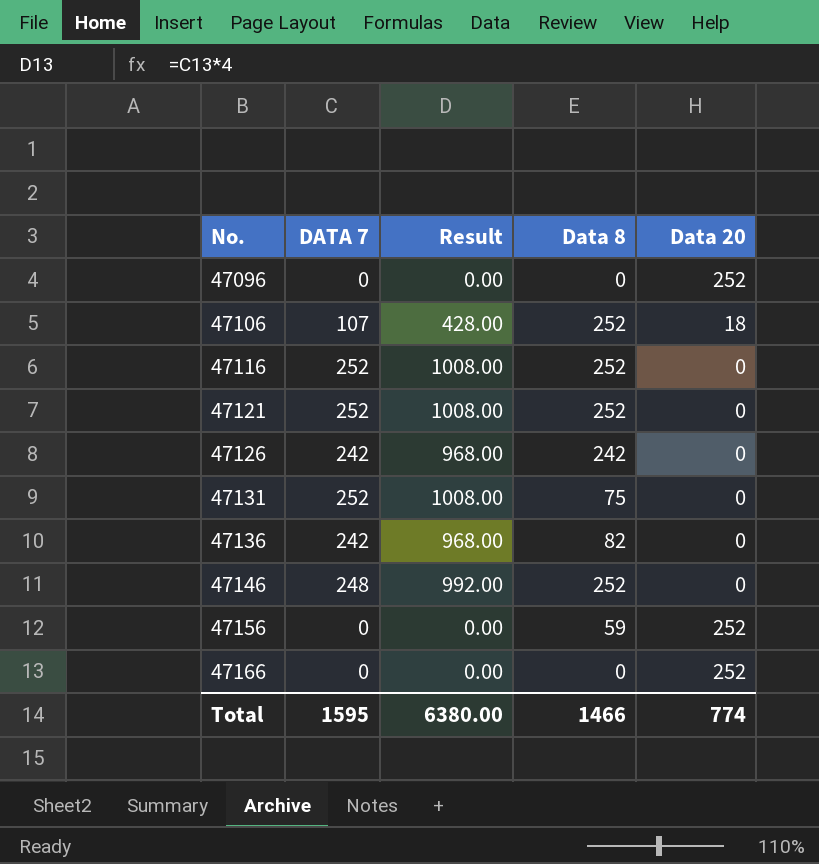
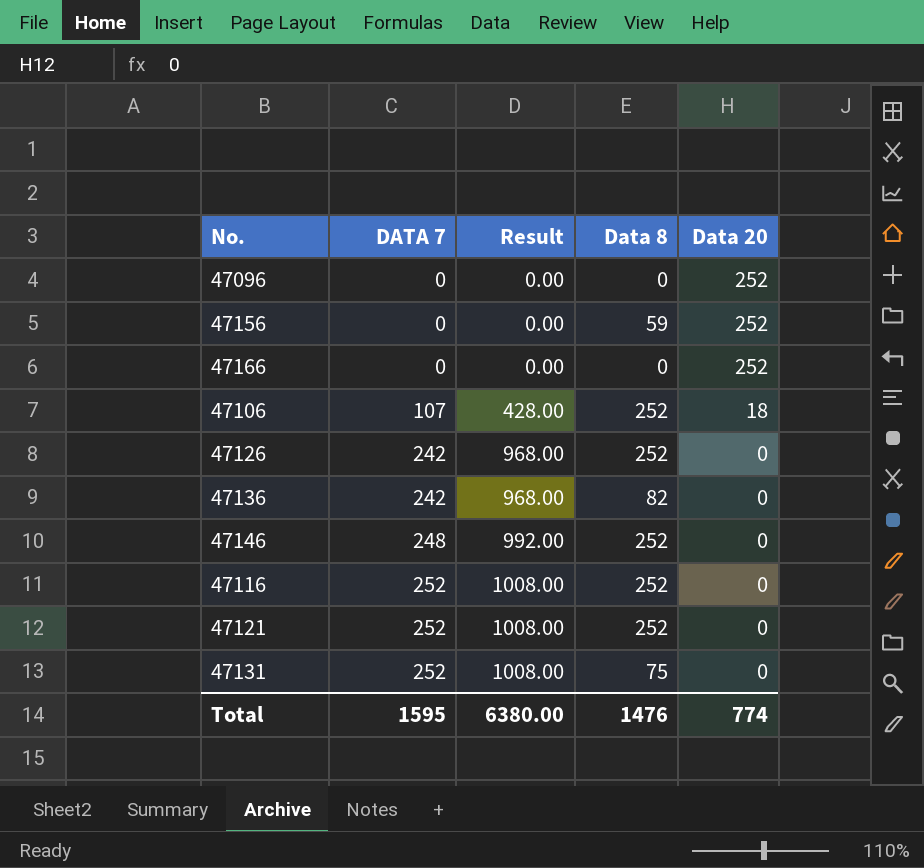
row order: No. ascending -> DATA 7 ascending
47126 | Data 8: 242 -> 252
Total | Data 8: 1466 -> 1476

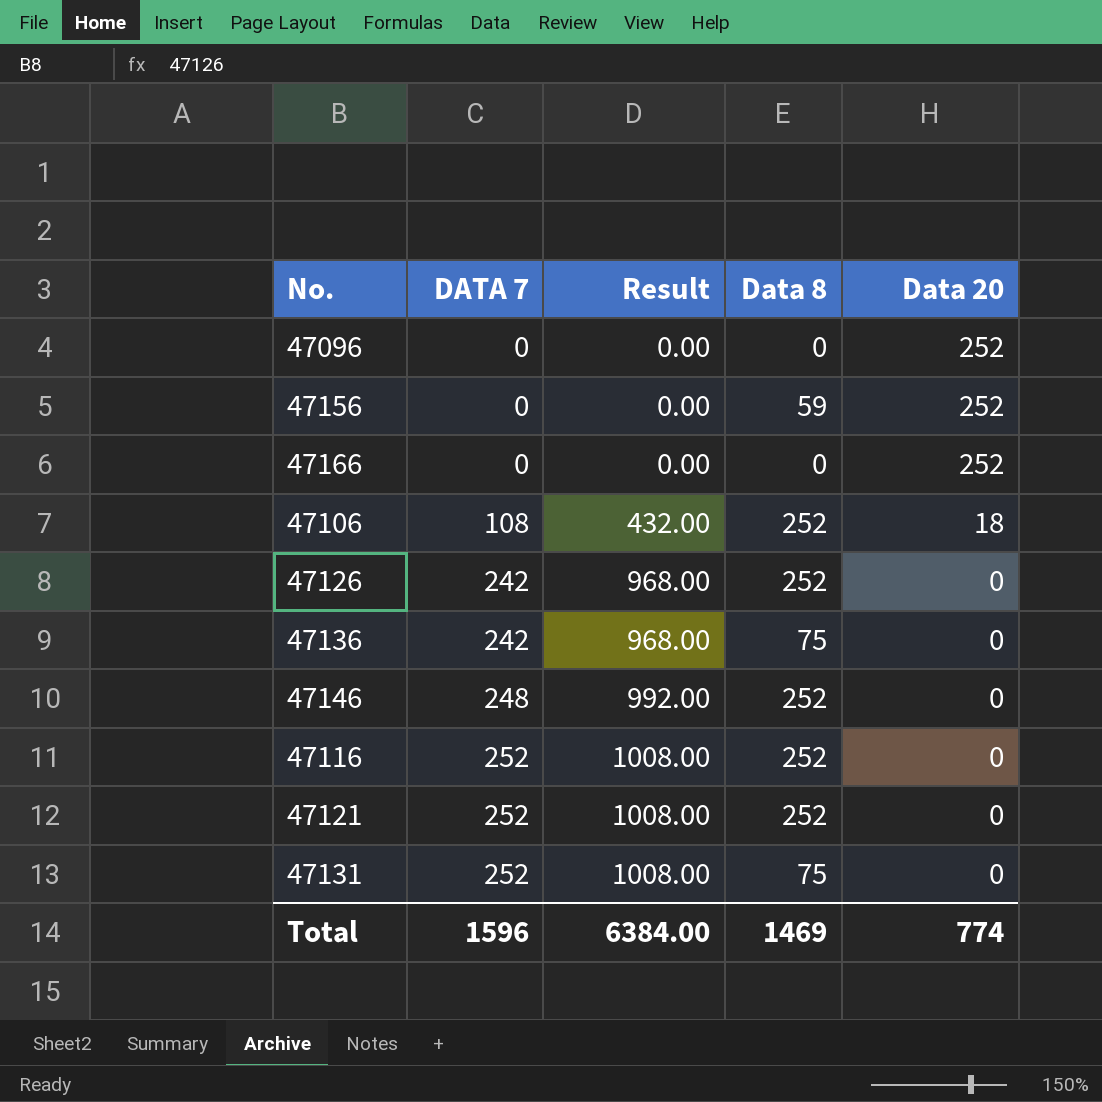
47106 | DATA 7: 107 -> 108
47106 | Result: 428.00 -> 432.00
47136 | Data 8: 82 -> 75
Total | DATA 7: 1595 -> 1596
Total | Result: 6380.00 -> 6384.00
Total | Data 8: 1476 -> 1469

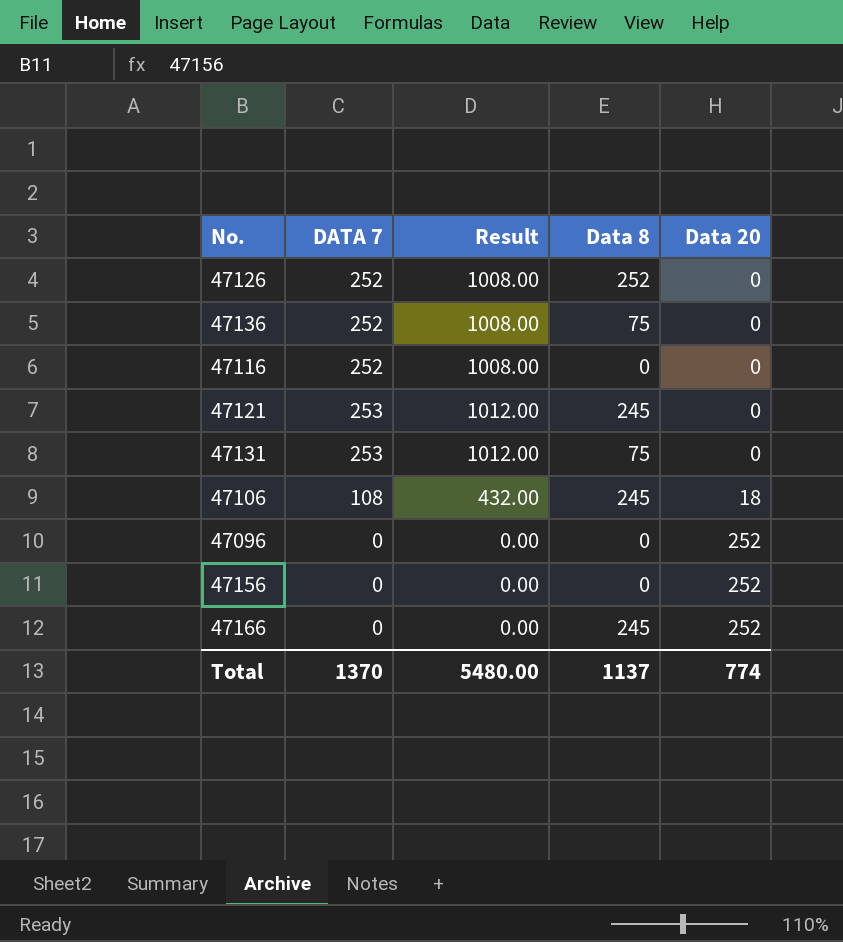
row order: DATA 7 ascending -> Data 20 ascending
row 47146: 248 | 992.00 | 252 | 0 -> none
47126 | DATA 7: 242 -> 252
47126 | Result: 968.00 -> 1008.00
47136 | DATA 7: 242 -> 252
47136 | Result: 968.00 -> 1008.00
47116 | Data 8: 252 -> 0
47121 | DATA 7: 252 -> 253
47121 | Result: 1008.00 -> 1012.00
47121 | Data 8: 252 -> 245
47131 | DATA 7: 252 -> 253
47131 | Result: 1008.00 -> 1012.00
47106 | Data 8: 252 -> 245
47156 | Data 8: 59 -> 0
47166 | Data 8: 0 -> 245
Total | DATA 7: 1596 -> 1370
Total | Result: 6384.00 -> 5480.00
Total | Data 8: 1469 -> 1137

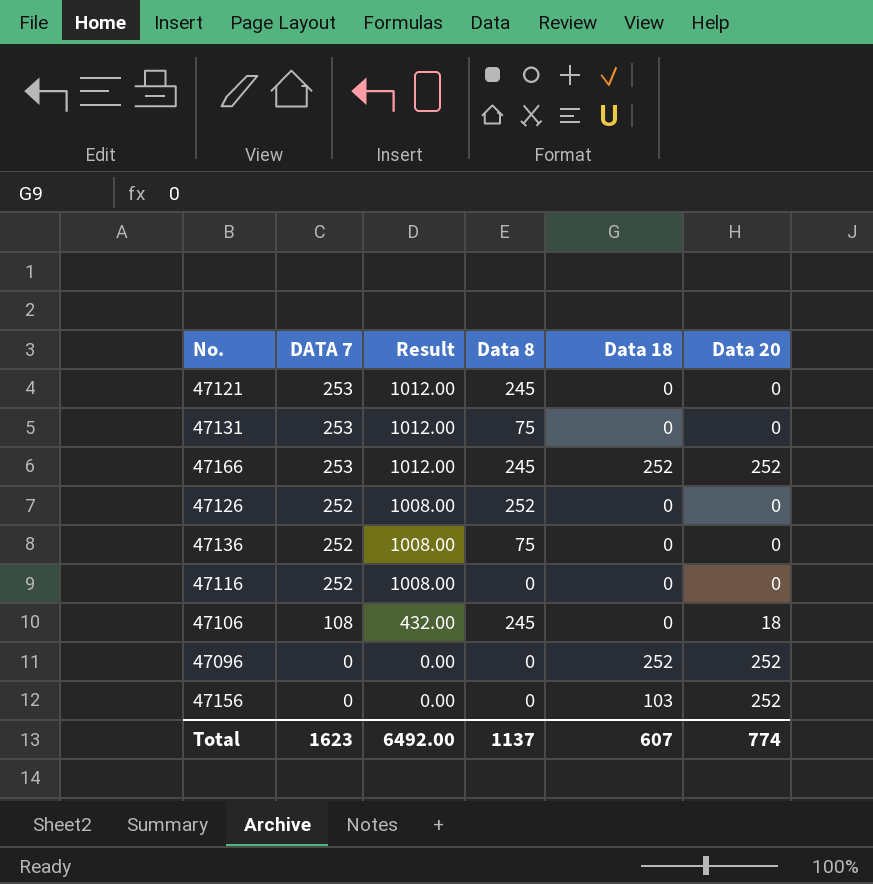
row order: Data 20 ascending -> DATA 7 descending
column Data 18 | position: none -> 5
47166 | DATA 7: 0 -> 253
47166 | Result: 0.00 -> 1012.00
Total | DATA 7: 1370 -> 1623
Total | Result: 5480.00 -> 6492.00

